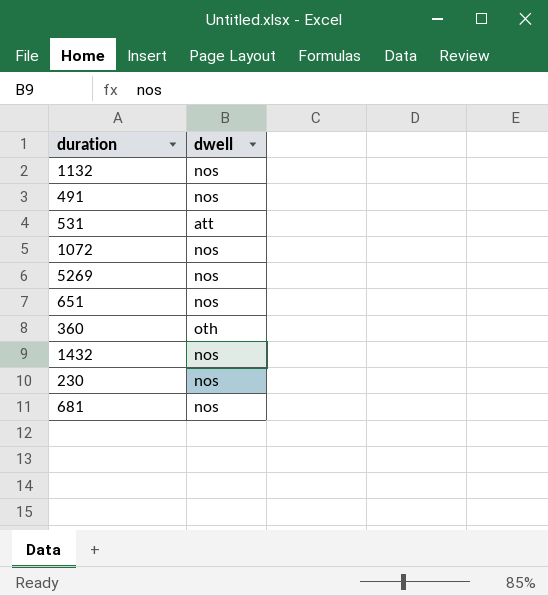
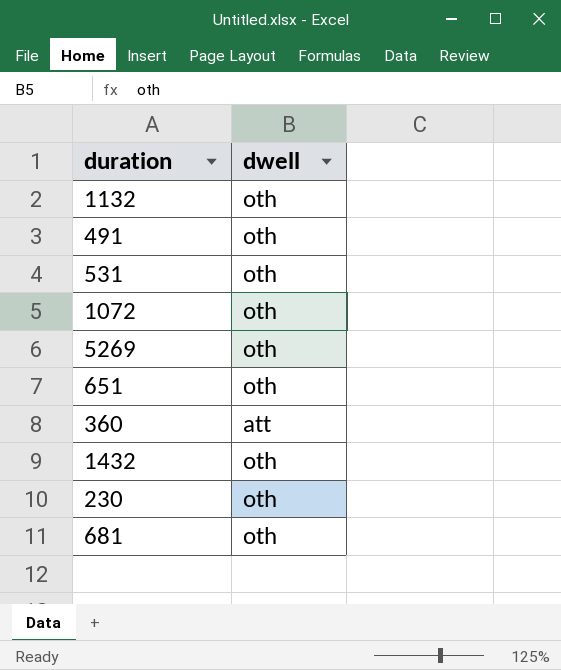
1132 | dwell: nos -> oth
491 | dwell: nos -> oth
531 | dwell: att -> oth
1072 | dwell: nos -> oth
5269 | dwell: nos -> oth
651 | dwell: nos -> oth
360 | dwell: oth -> att
1432 | dwell: nos -> oth
230 | dwell: nos -> oth
681 | dwell: nos -> oth

